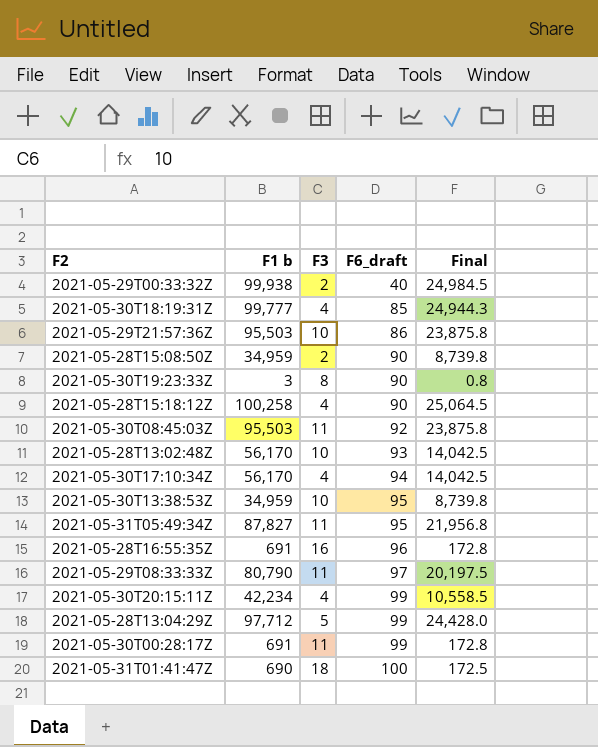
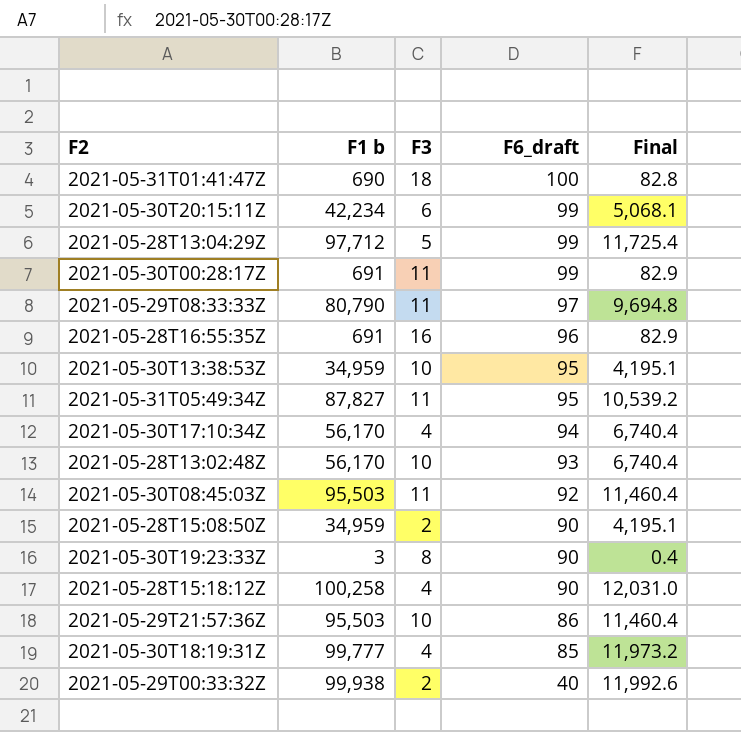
row order: F6_draft ascending -> F6_draft descending
column Final | formula: [F1 b] * 0.25 -> [F1 b] * 0.12
2021-05-30T20:15:11Z | F3: 4 -> 6

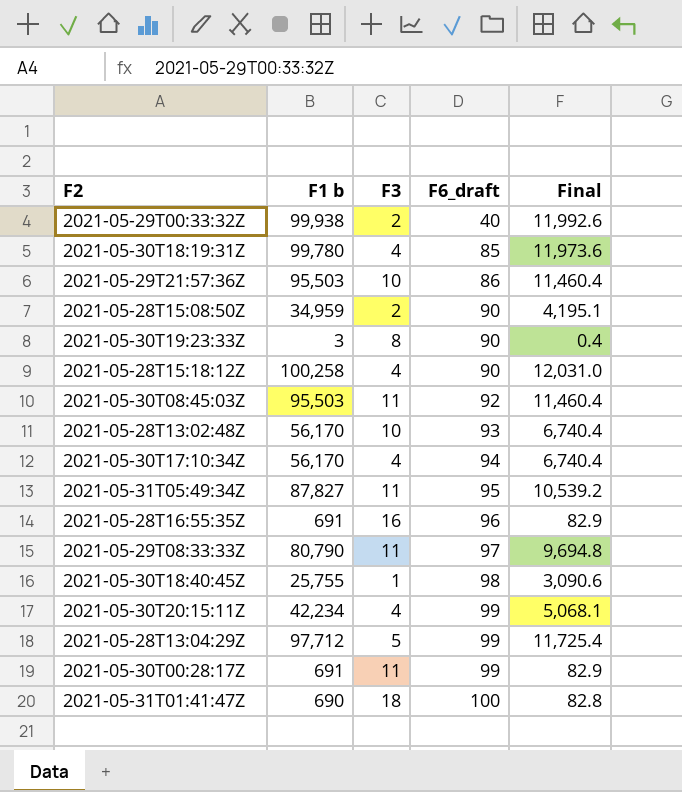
row order: F6_draft descending -> F6_draft ascending
row 2021-05-30T13:38:53Z: 34,959 | 10 | 95 | 4,195.1 -> none
2021-05-30T18:19:31Z | F1 b: 99,777 -> 99,780
2021-05-30T18:19:31Z | Final: 11,973.2 -> 11,973.6
row 2021-05-30T18:40:45Z: none -> 25,755 | 1 | 98 | 3,090.6
2021-05-30T20:15:11Z | F3: 6 -> 4

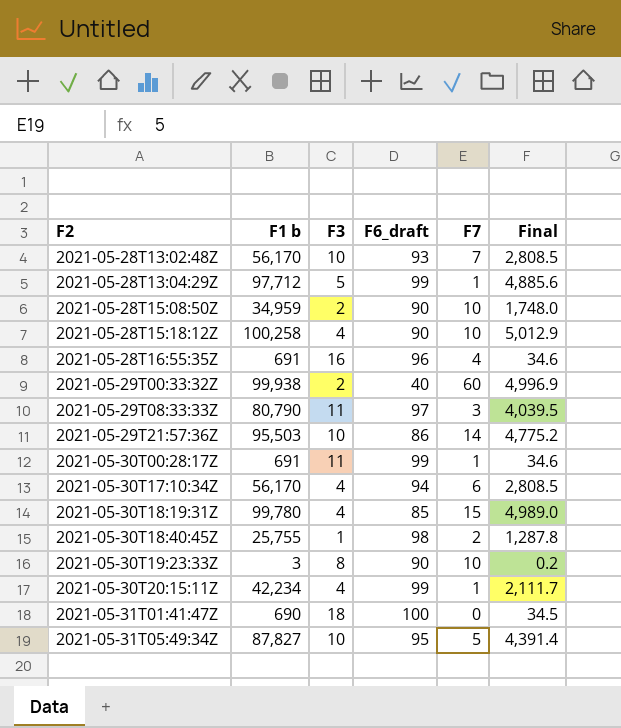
row order: F6_draft ascending -> F2 ascending
column F7 | position: none -> 5
column Final | formula: [F1 b] * 0.12 -> [F1 b] * 0.05
row 2021-05-30T08:45:03Z: 95,503 | 11 | 92 | 11,460.4 -> none
2021-05-31T05:49:34Z | F3: 11 -> 10

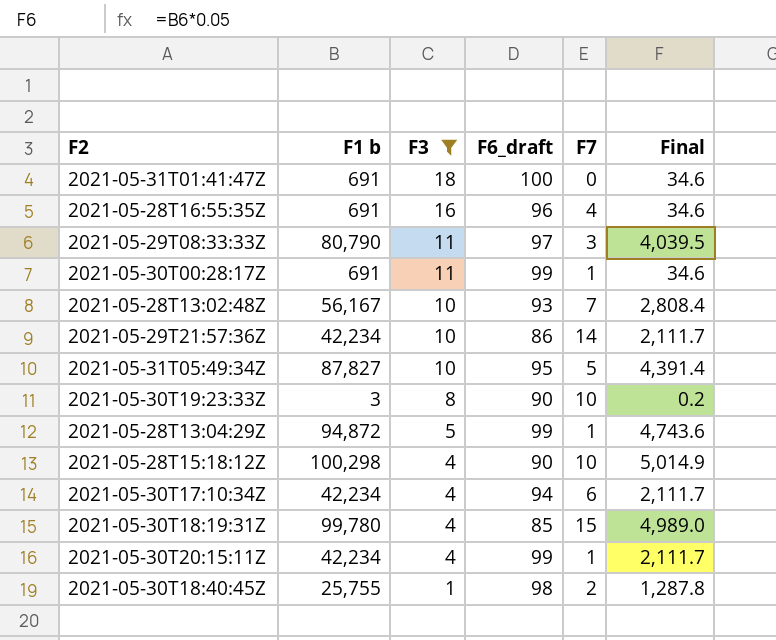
filter: none -> F3 != 2
row order: F2 ascending -> F3 descending
2021-05-31T01:41:47Z | F1 b: 690 -> 691
2021-05-31T01:41:47Z | Final: 34.5 -> 34.6
2021-05-28T13:02:48Z | F1 b: 56,170 -> 56,167
2021-05-28T13:02:48Z | Final: 2,808.5 -> 2,808.4
2021-05-29T21:57:36Z | F1 b: 95,503 -> 42,234
2021-05-29T21:57:36Z | Final: 4,775.2 -> 2,111.7
2021-05-28T13:04:29Z | F1 b: 97,712 -> 94,872
2021-05-28T13:04:29Z | Final: 4,885.6 -> 4,743.6
2021-05-28T15:18:12Z | F1 b: 100,258 -> 100,298
2021-05-28T15:18:12Z | Final: 5,012.9 -> 5,014.9
2021-05-30T17:10:34Z | F1 b: 56,170 -> 42,234
2021-05-30T17:10:34Z | Final: 2,808.5 -> 2,111.7

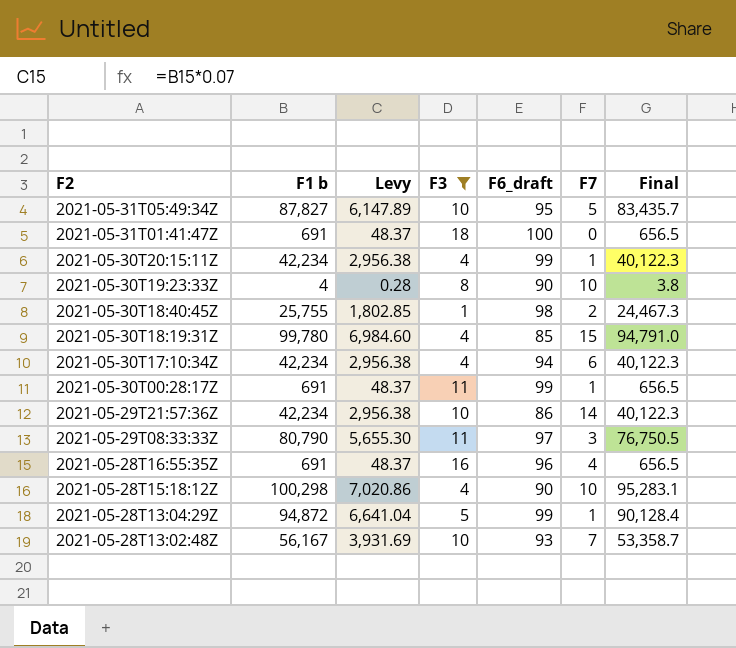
row order: F3 descending -> F2 descending
column Levy | formula: none -> [F1 b] * 0.07
column Final | formula: [F1 b] * 0.05 -> [F1 b] * 0.95
2021-05-30T19:23:33Z | F1 b: 3 -> 4

